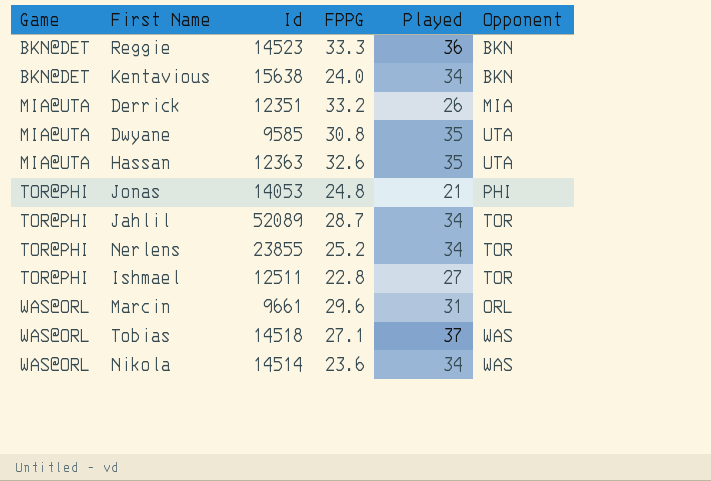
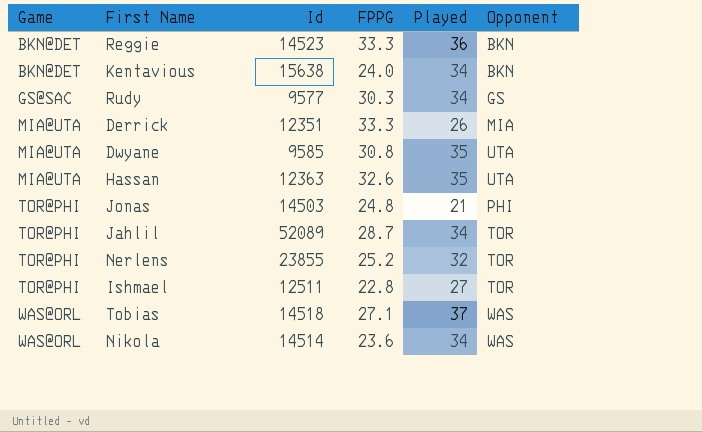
row Marcin: WAS@ORL | 9661 | 29.6 | 31 | ORL -> none
row Rudy: none -> GS@SAC | 9577 | 30.3 | 34 | GS
Derrick | FPPG: 33.2 -> 33.3
Jonas | Id: 14053 -> 14503
Nerlens | Played: 34 -> 32

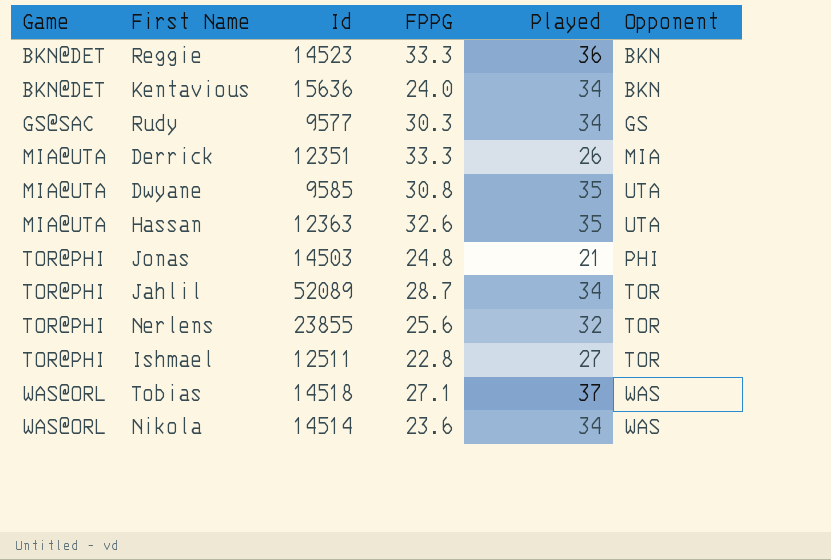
Kentavious | Id: 15638 -> 15636
Nerlens | FPPG: 25.2 -> 25.6

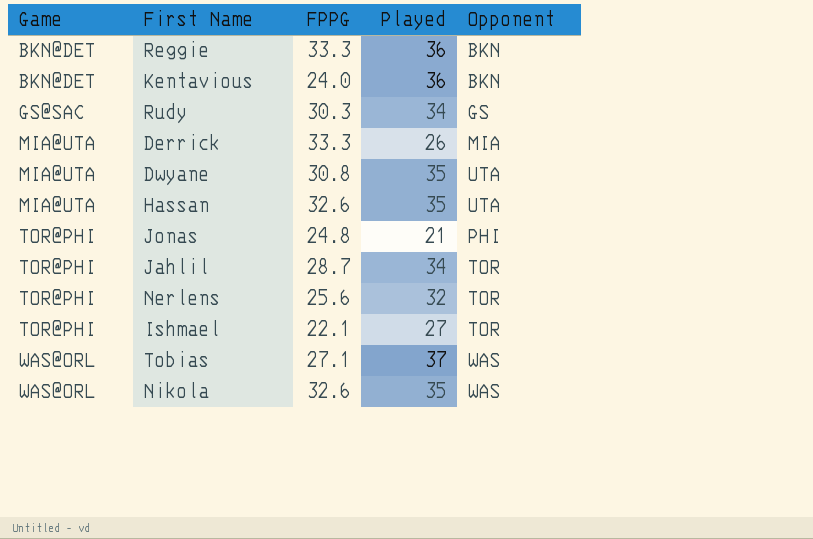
column Id | position: 3 -> none
Kentavious | Played: 34 -> 36
Ishmael | FPPG: 22.8 -> 22.1
Nikola | FPPG: 23.6 -> 32.6
Nikola | Played: 34 -> 35

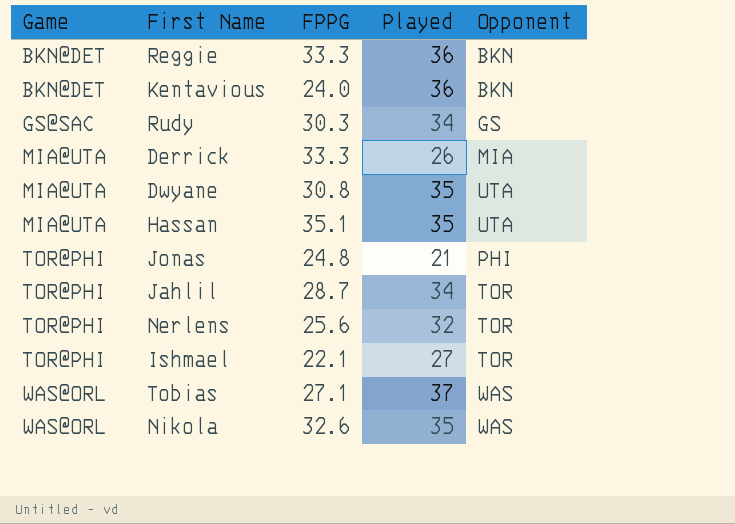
Hassan | FPPG: 32.6 -> 35.1

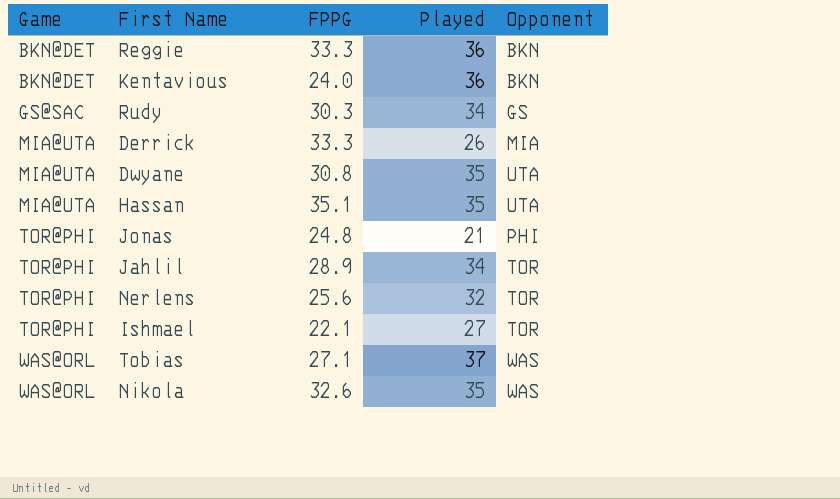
Jahlil | FPPG: 28.7 -> 28.9

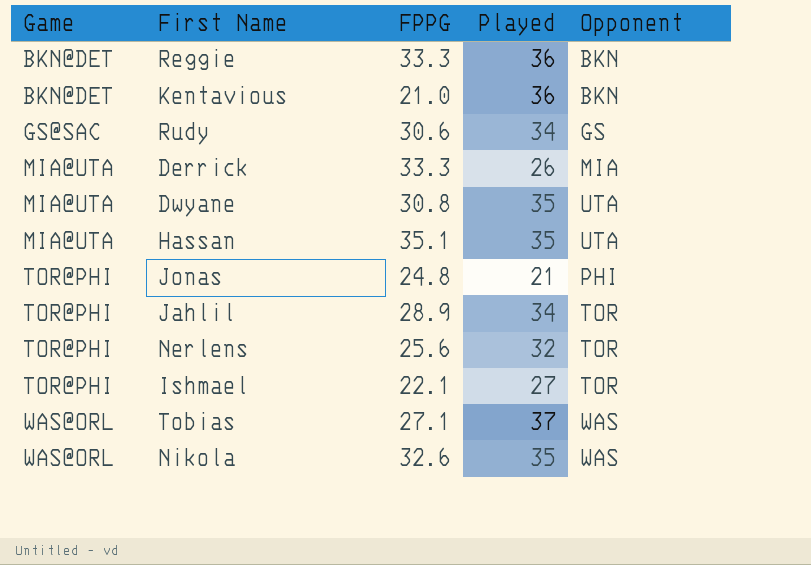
Kentavious | FPPG: 24.0 -> 21.0
Rudy | FPPG: 30.3 -> 30.6

